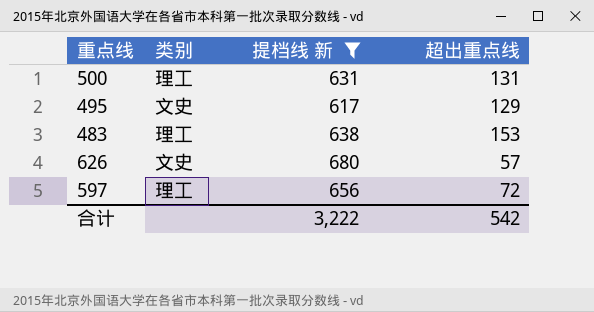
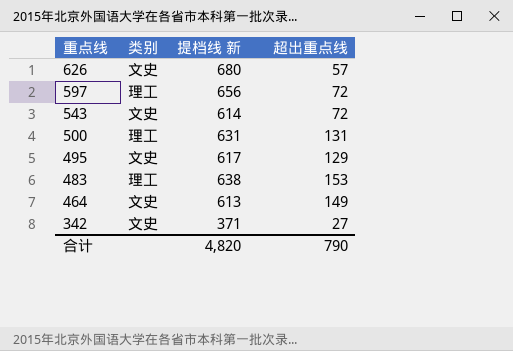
filter: 提档线 新 >= 617 -> none
row order: none -> 重点线 descending
合计 | 提档线 新: 3,222 -> 4,820
合计 | 超出重点线: 542 -> 790

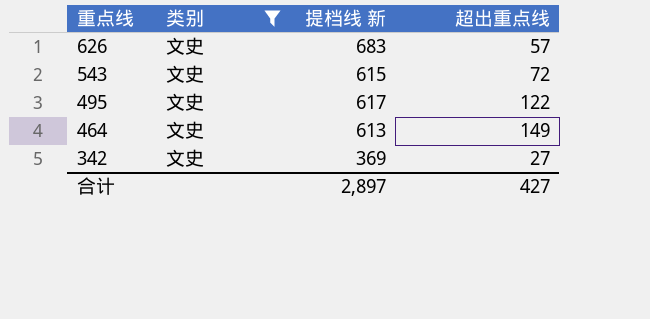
filter: none -> 类别 = 文史
626 | 提档线 新: 680 -> 683
543 | 提档线 新: 614 -> 615
495 | 超出重点线: 129 -> 122
342 | 提档线 新: 371 -> 369
合计 | 提档线 新: 4,820 -> 2,897
合计 | 超出重点线: 790 -> 427

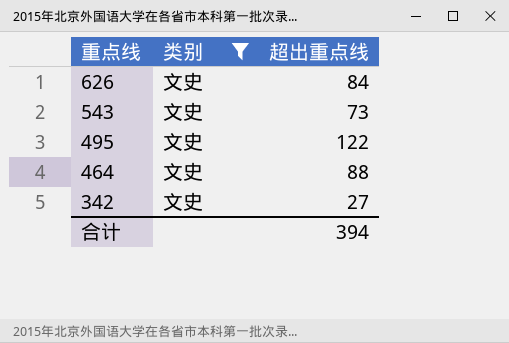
column 提档线 新 | position: 3 -> none
626 | 超出重点线: 57 -> 84
543 | 超出重点线: 72 -> 73
464 | 超出重点线: 149 -> 88
合计 | 超出重点线: 427 -> 394

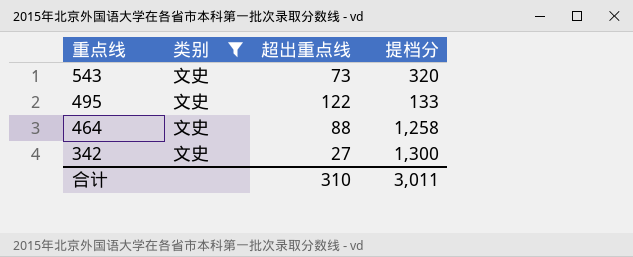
column 提档分 | position: none -> 4
row 626: 文史 | 84 -> none
合计 | 超出重点线: 394 -> 310

